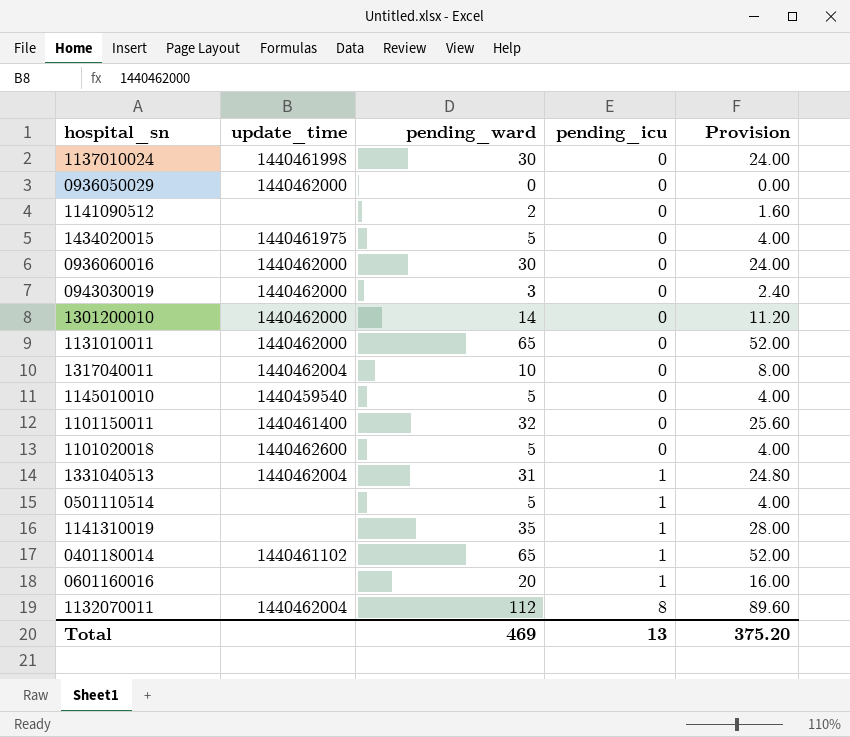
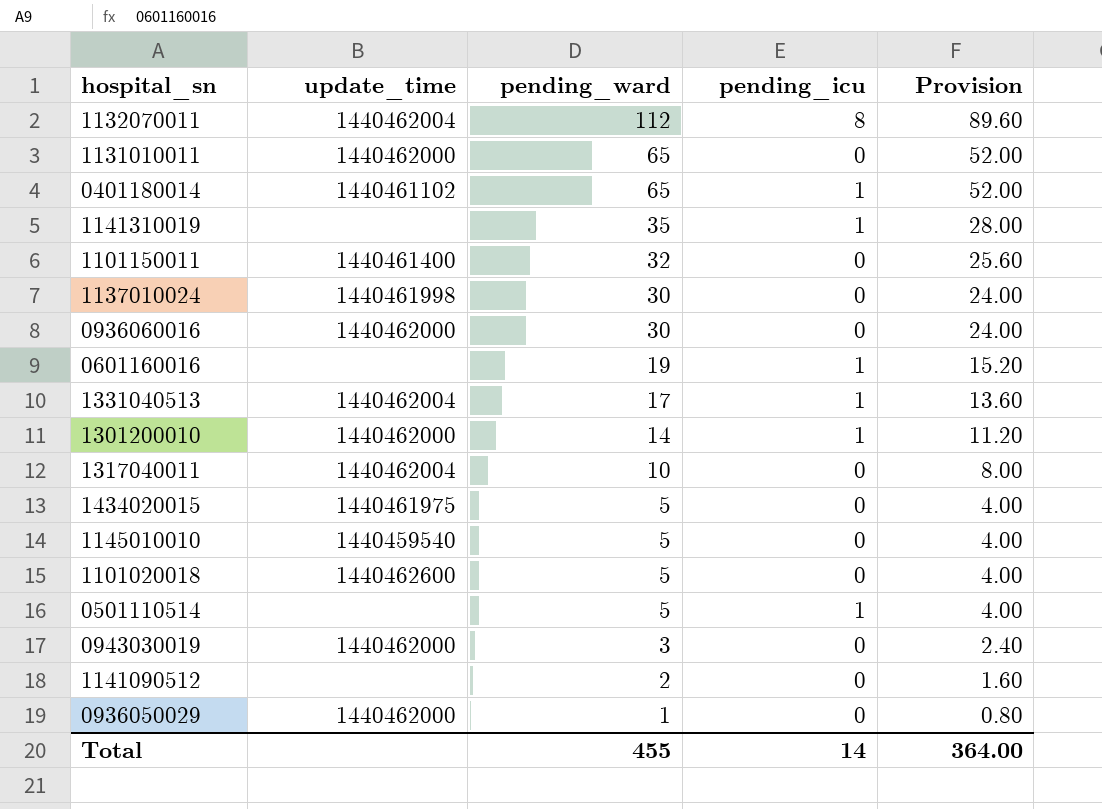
row order: pending_icu ascending -> pending_ward descending
0601160016 | pending_ward: 20 -> 19
0601160016 | Provision: 16.00 -> 15.20
1331040513 | pending_ward: 31 -> 17
1331040513 | Provision: 24.80 -> 13.60
1301200010 | pending_icu: 0 -> 1
0936050029 | pending_ward: 0 -> 1
0936050029 | Provision: 0.00 -> 0.80
Total | pending_ward: 469 -> 455
Total | pending_icu: 13 -> 14
Total | Provision: 375.20 -> 364.00

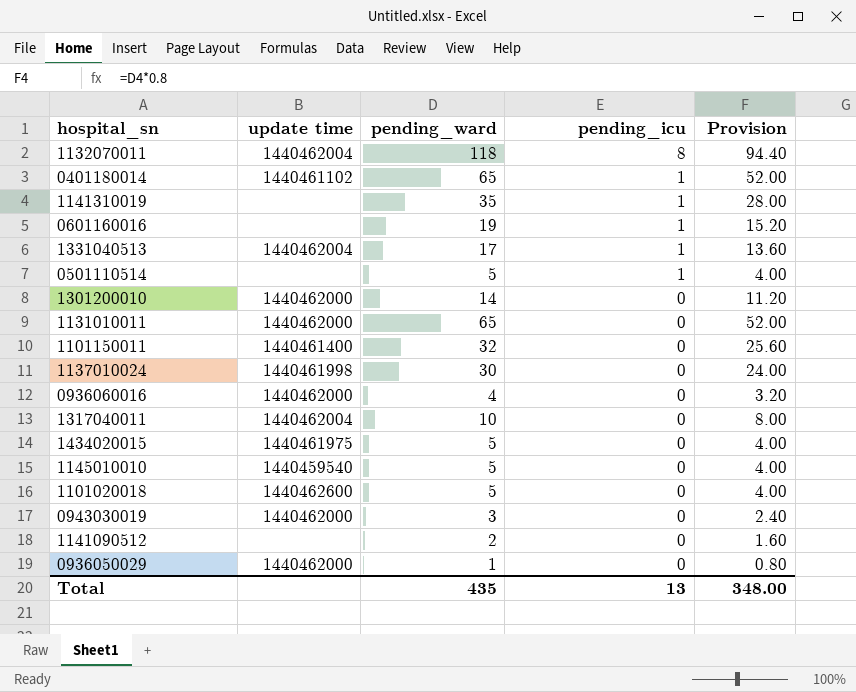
row order: pending_ward descending -> pending_icu descending
column name: update_time -> update time
1132070011 | pending_ward: 112 -> 118
1132070011 | Provision: 89.60 -> 94.40
1301200010 | pending_icu: 1 -> 0
0936060016 | pending_ward: 30 -> 4
0936060016 | Provision: 24.00 -> 3.20
Total | pending_ward: 455 -> 435
Total | pending_icu: 14 -> 13
Total | Provision: 364.00 -> 348.00

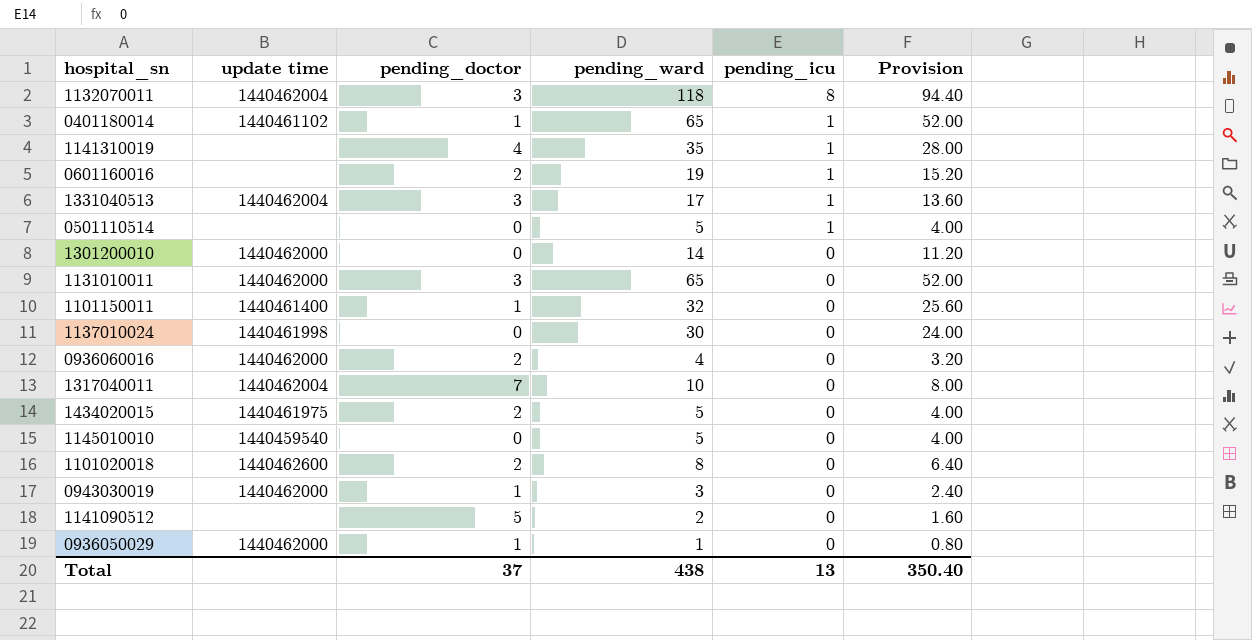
column pending_doctor | position: none -> 3
1101020018 | pending_ward: 5 -> 8
1101020018 | Provision: 4.00 -> 6.40
Total | pending_ward: 435 -> 438
Total | Provision: 348.00 -> 350.40

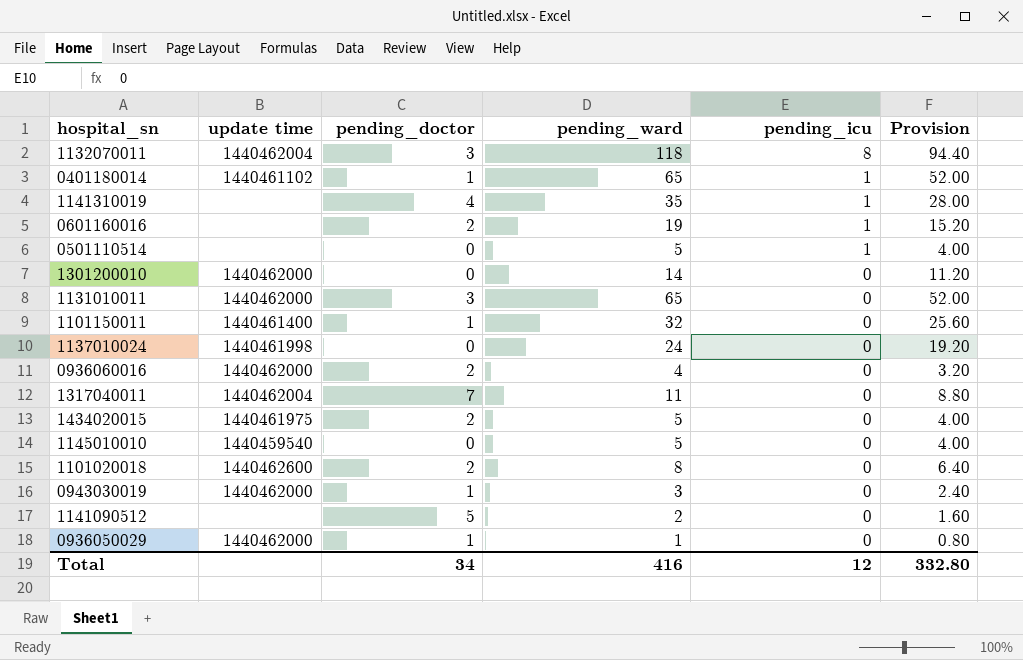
row 1331040513: 1440462004 | 3 | 17 | 1 | 13.60 -> none
1137010024 | pending_ward: 30 -> 24
1137010024 | Provision: 24.00 -> 19.20
1317040011 | pending_ward: 10 -> 11
1317040011 | Provision: 8.00 -> 8.80
Total | pending_doctor: 37 -> 34
Total | pending_ward: 438 -> 416
Total | pending_icu: 13 -> 12
Total | Provision: 350.40 -> 332.80

